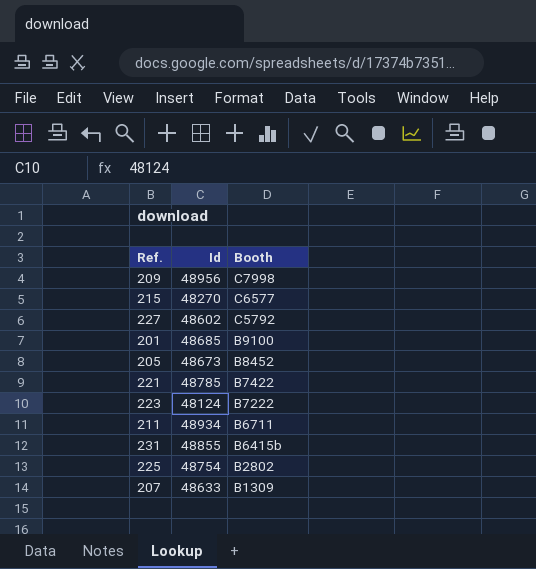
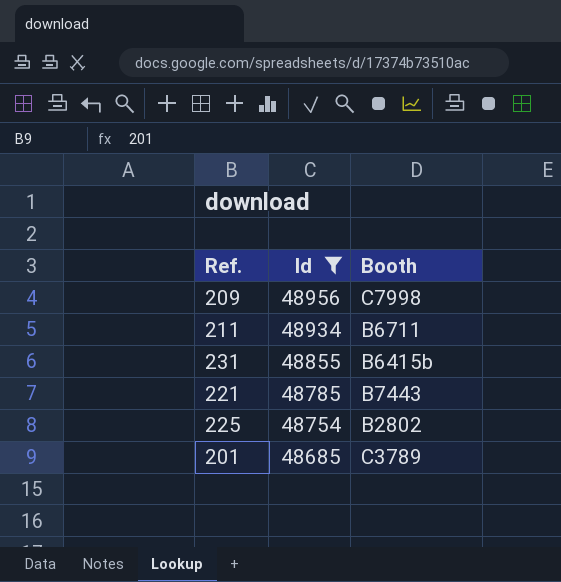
filter: none -> Id >= 48685
row order: Booth descending -> Id descending
221 | Booth: B7422 -> B7443
201 | Booth: B9100 -> C3789

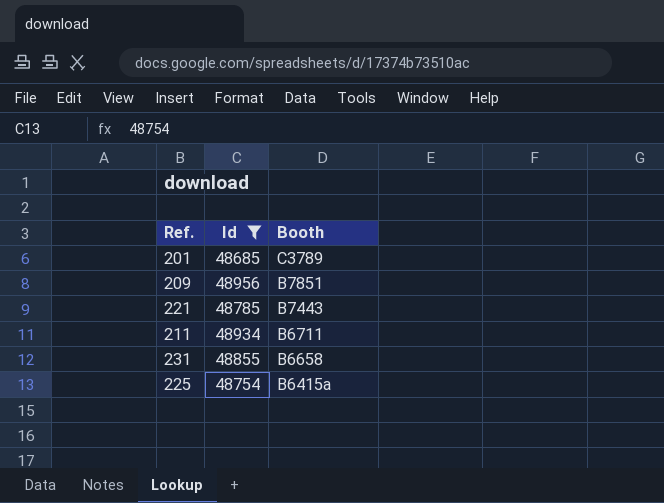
row order: Id descending -> Booth descending
209 | Booth: C7998 -> B7851
231 | Booth: B6415b -> B6658
225 | Booth: B2802 -> B6415a

